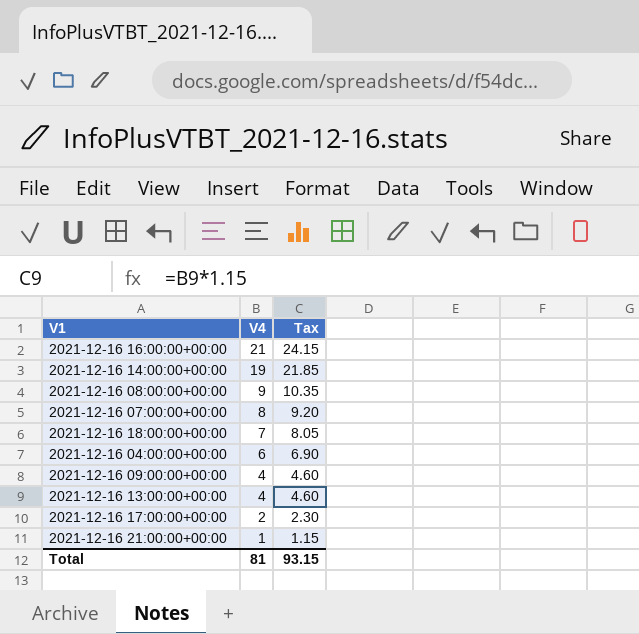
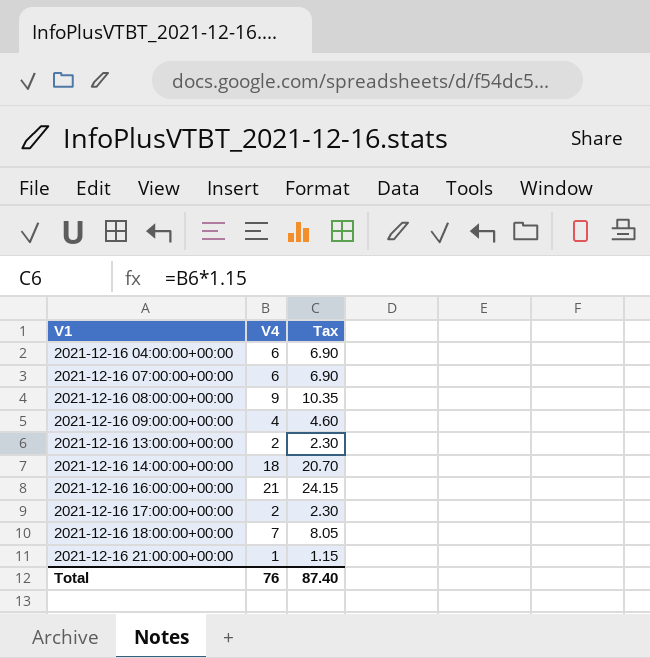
row order: V4 descending -> V1 ascending
2021-12-16 07:00:00+00:00 | V4: 8 -> 6
2021-12-16 07:00:00+00:00 | Tax: 9.20 -> 6.90
2021-12-16 13:00:00+00:00 | V4: 4 -> 2
2021-12-16 13:00:00+00:00 | Tax: 4.60 -> 2.30
2021-12-16 14:00:00+00:00 | V4: 19 -> 18
2021-12-16 14:00:00+00:00 | Tax: 21.85 -> 20.70
Total | V4: 81 -> 76
Total | Tax: 93.15 -> 87.40

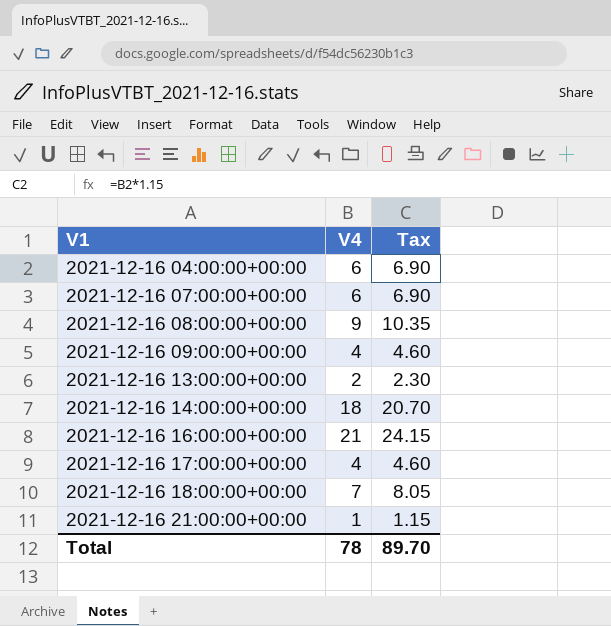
2021-12-16 17:00:00+00:00 | V4: 2 -> 4
2021-12-16 17:00:00+00:00 | Tax: 2.30 -> 4.60
Total | V4: 76 -> 78
Total | Tax: 87.40 -> 89.70

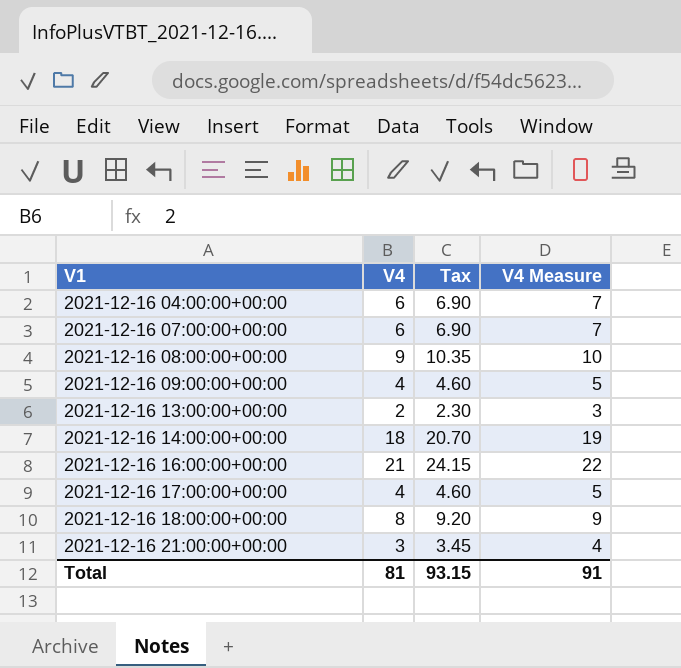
column V4 Measure | formula: none -> [V4] + 1
2021-12-16 18:00:00+00:00 | V4: 7 -> 8
2021-12-16 18:00:00+00:00 | Tax: 8.05 -> 9.20
2021-12-16 21:00:00+00:00 | V4: 1 -> 3
2021-12-16 21:00:00+00:00 | Tax: 1.15 -> 3.45
Total | V4: 78 -> 81
Total | Tax: 89.70 -> 93.15

